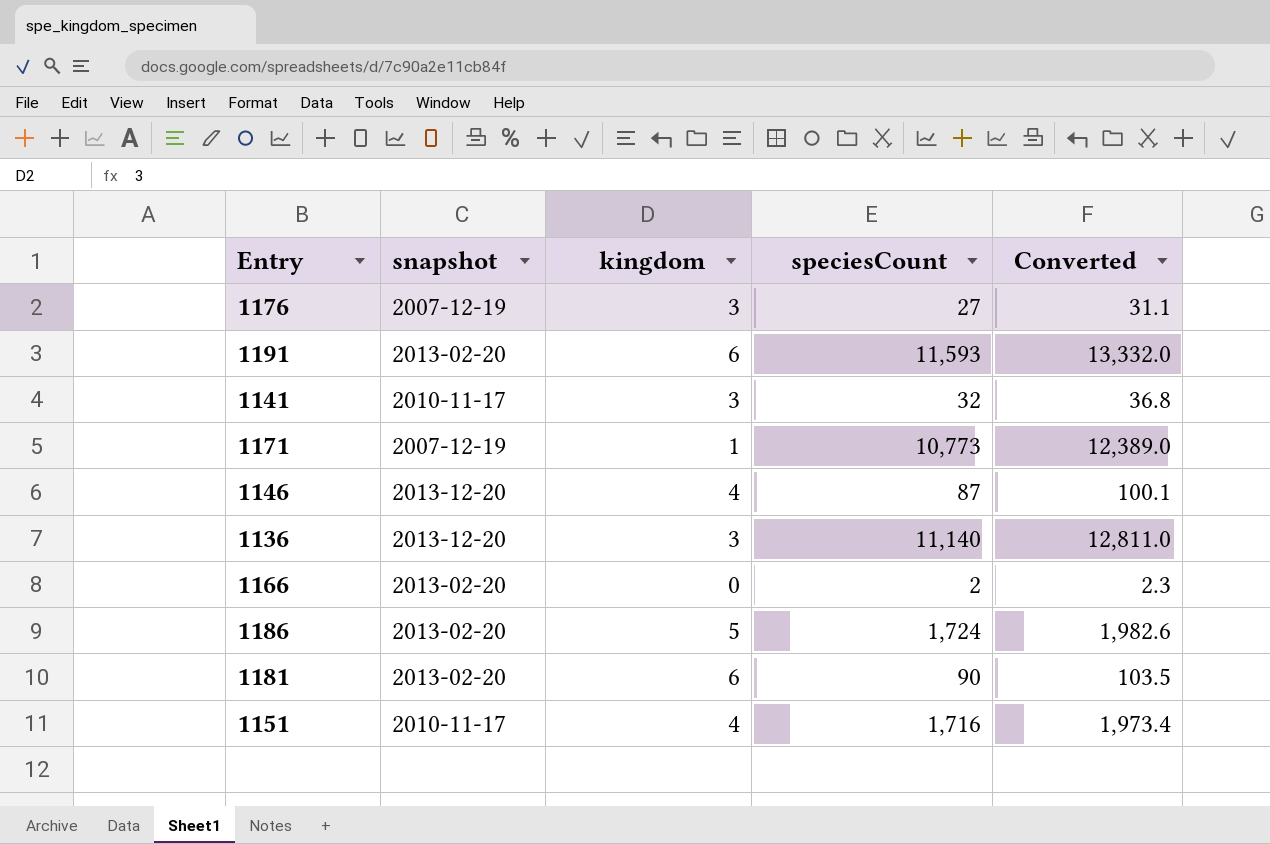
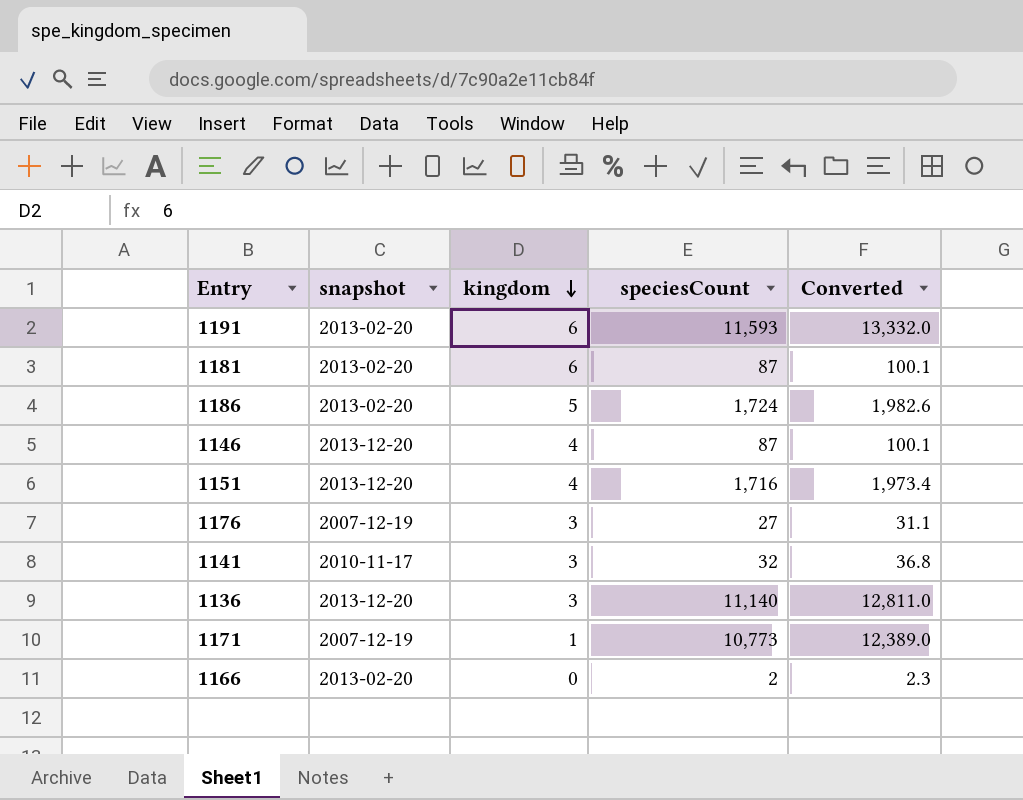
row order: none -> kingdom descending
1181 | speciesCount: 90 -> 87
1181 | Converted: 103.5 -> 100.1
1151 | snapshot: 2010-11-17 -> 2013-12-20

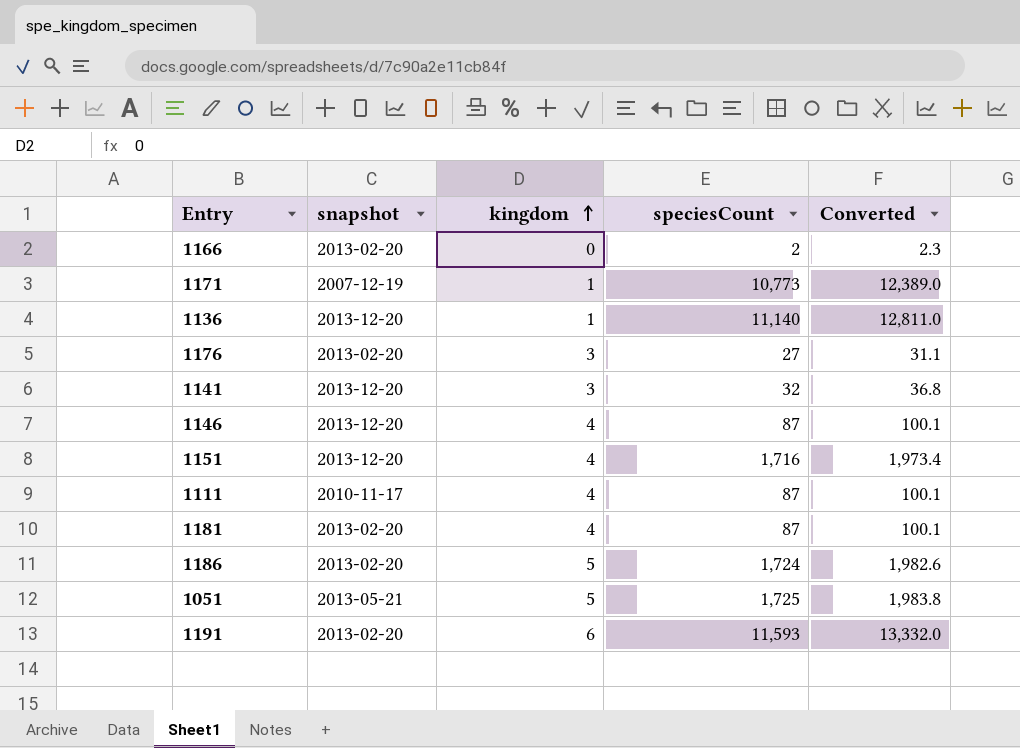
row order: kingdom descending -> kingdom ascending
1136 | kingdom: 3 -> 1
1176 | snapshot: 2007-12-19 -> 2013-02-20
1141 | snapshot: 2010-11-17 -> 2013-12-20
row 1111: none -> 2010-11-17 | 4 | 87 | 100.1
1181 | kingdom: 6 -> 4
row 1051: none -> 2013-05-21 | 5 | 1,725 | 1,983.8

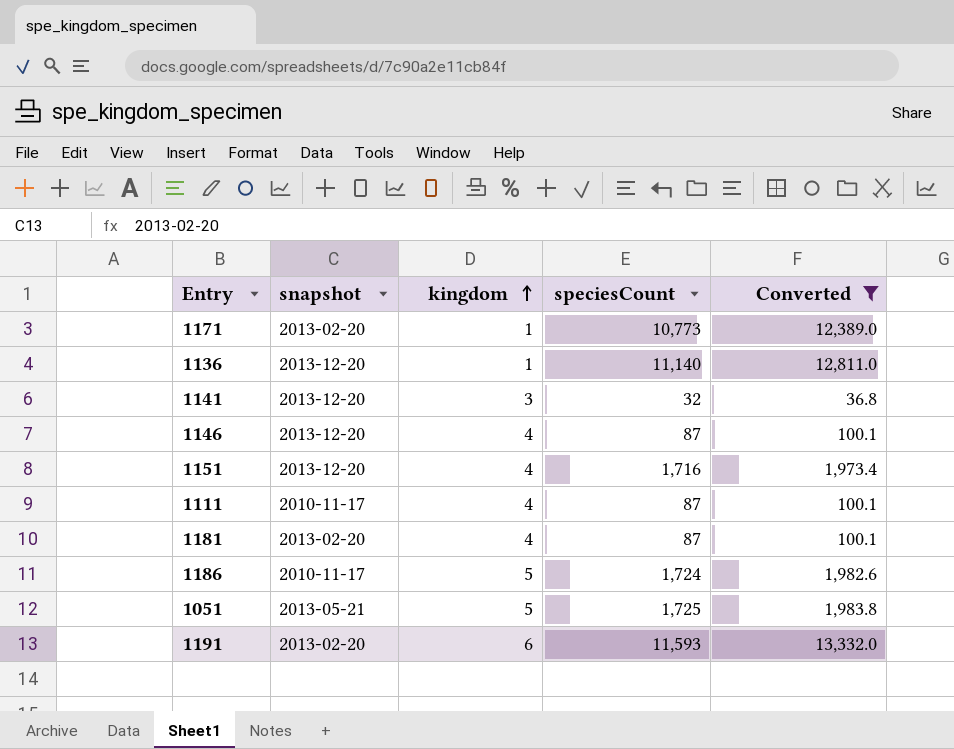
filter: none -> Converted >= 36.8
1171 | snapshot: 2007-12-19 -> 2013-02-20
1186 | snapshot: 2013-02-20 -> 2010-11-17

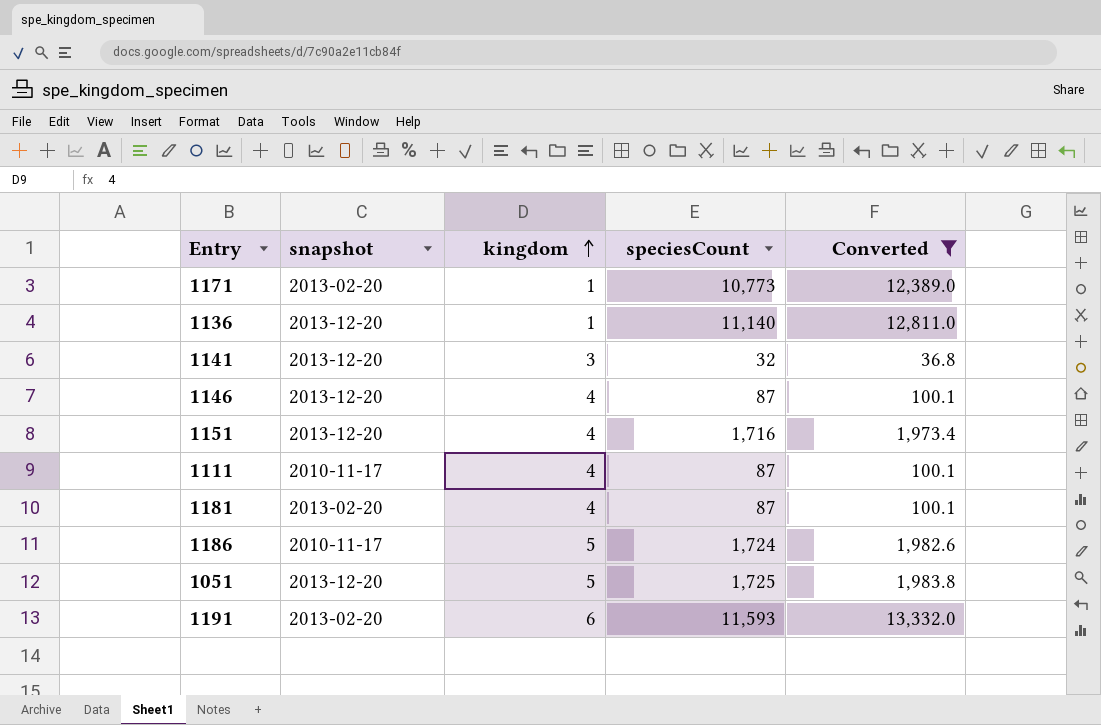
1051 | snapshot: 2013-05-21 -> 2013-12-20

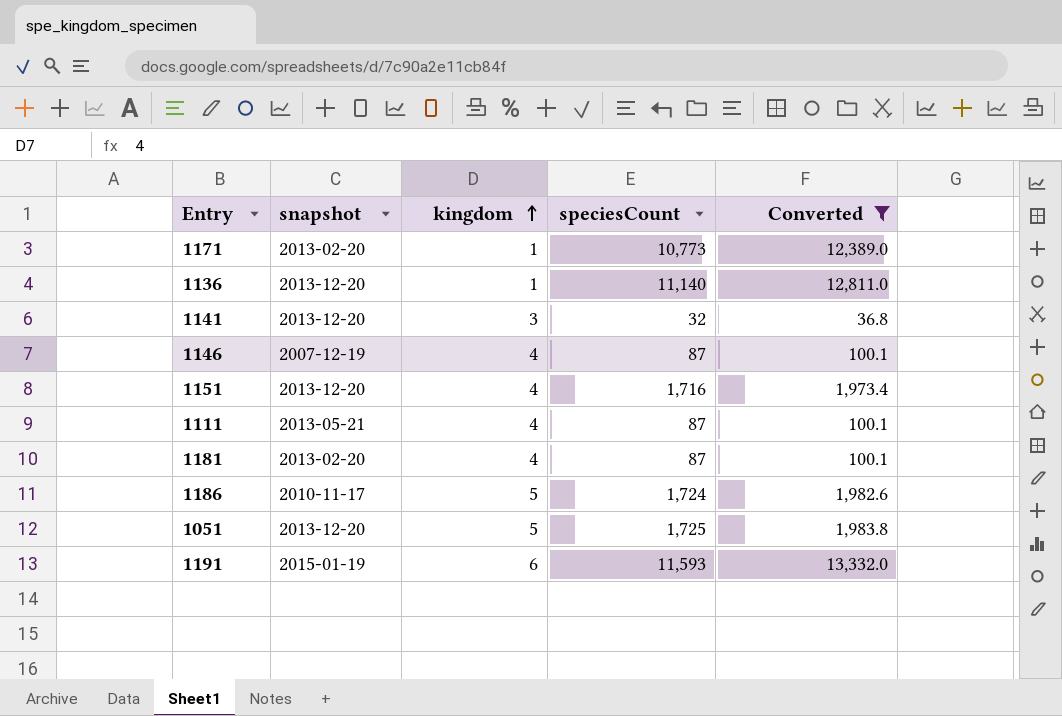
1146 | snapshot: 2013-12-20 -> 2007-12-19
1111 | snapshot: 2010-11-17 -> 2013-05-21
1191 | snapshot: 2013-02-20 -> 2015-01-19

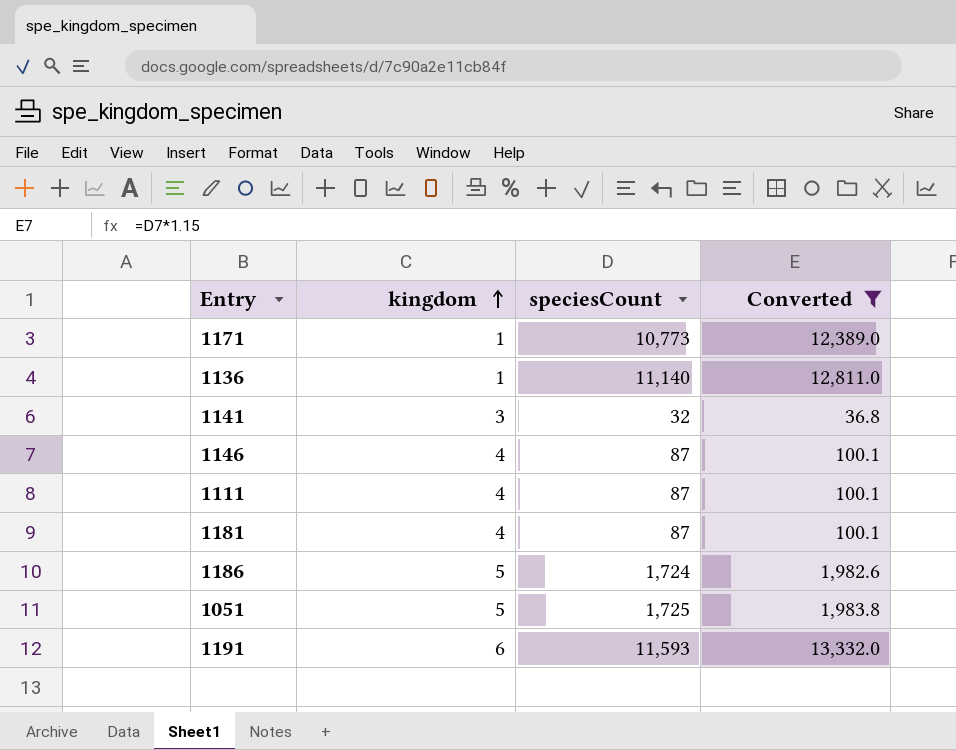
column snapshot | position: 2 -> none
row 1151: 2013-12-20 | 4 | 1,716 | 1,973.4 -> none

